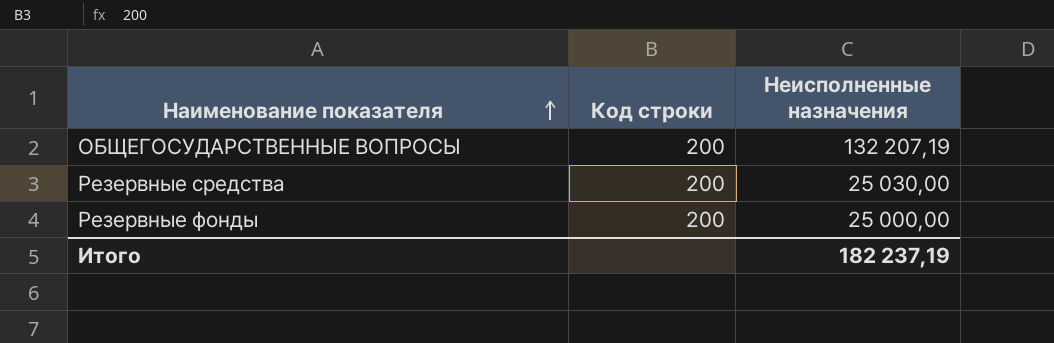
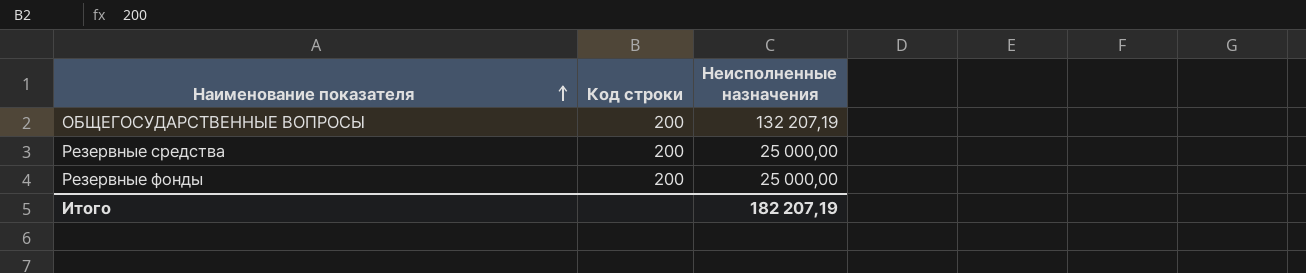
Резервные средства | Неисполненные назначения: 25 030,00 -> 25 000,00
Итого | Неисполненные назначения: 182 237,19 -> 182 207,19

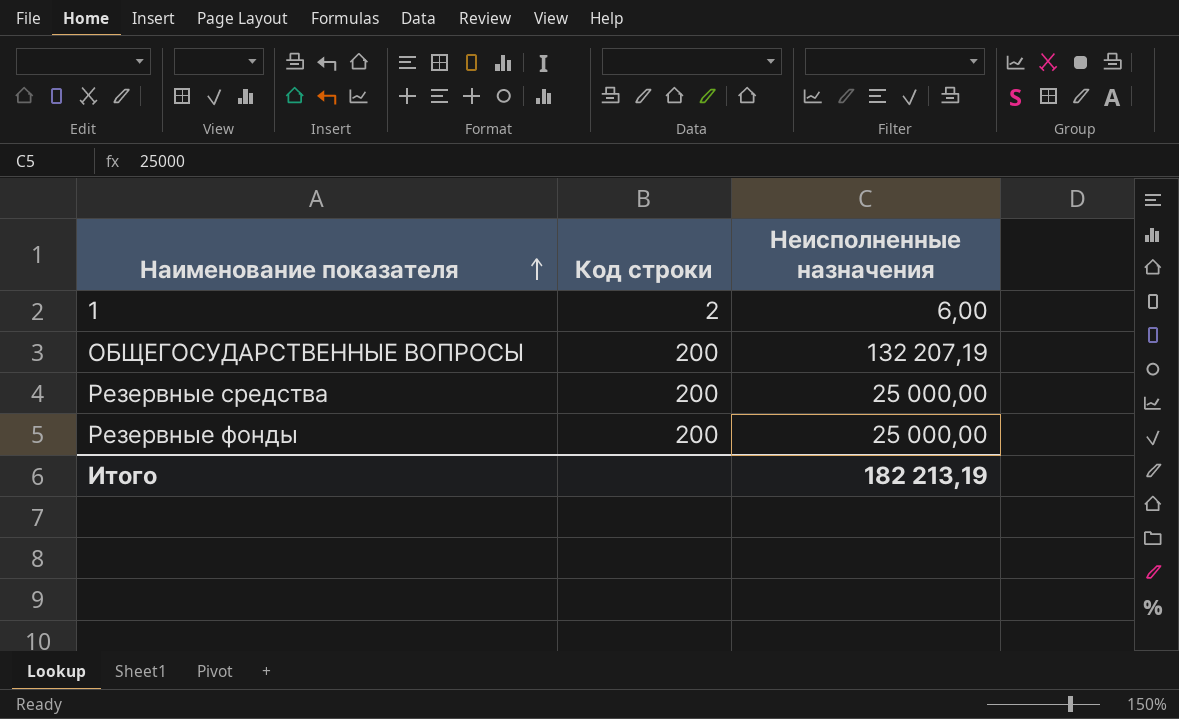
row 1: none -> 2 | 6,00
Итого | Неисполненные назначения: 182 207,19 -> 182 213,19

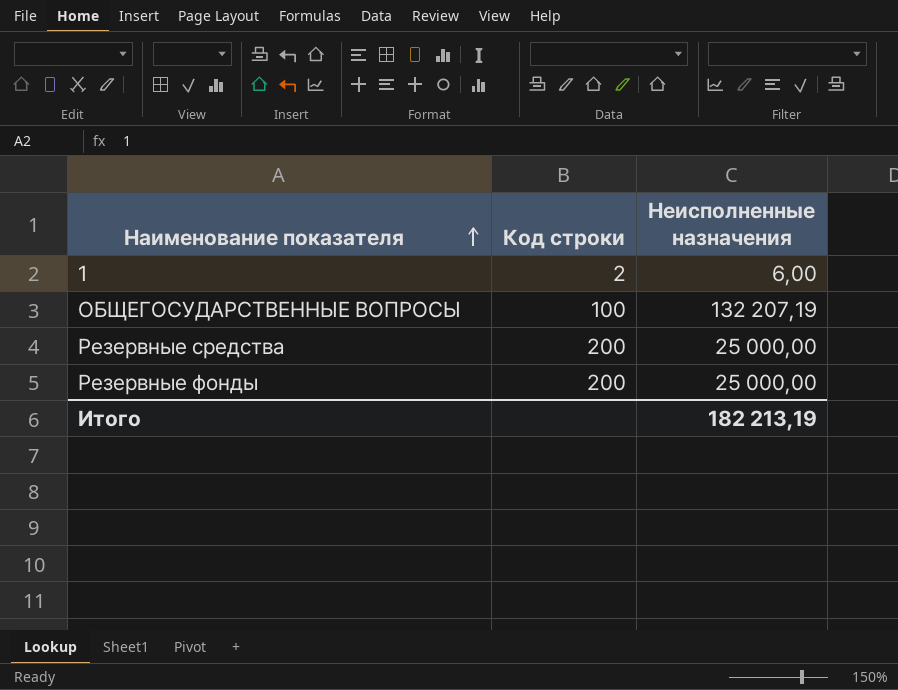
ОБЩЕГОСУДАРСТВЕННЫЕ ВОПРОСЫ | Код строки: 200 -> 100

